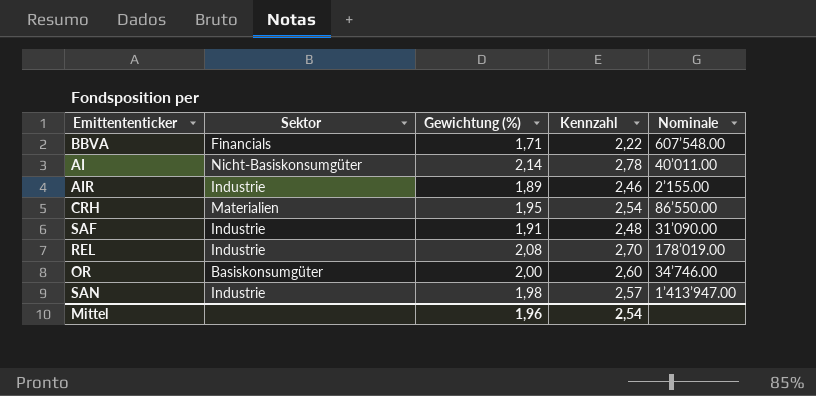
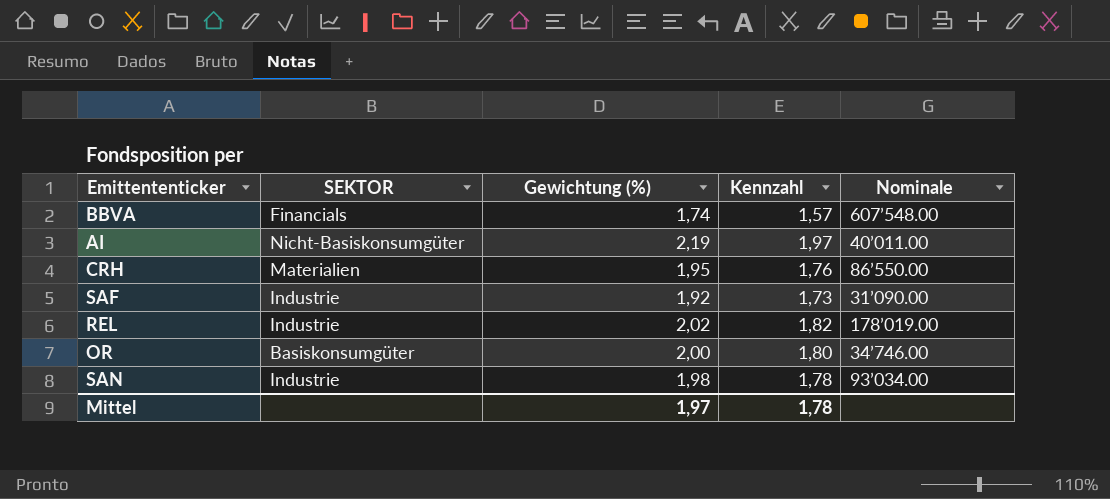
column name: Sektor -> SEKTOR
column Kennzahl | formula: [Gewichtung (%)] * 1,3 -> [Gewichtung (%)] * 0,9
row AIR: Industrie | 1,89 | 2,46 | 2’155.00 -> none
BBVA | Gewichtung (%): 1,71 -> 1,74
AI | Gewichtung (%): 2,14 -> 2,19
SAF | Gewichtung (%): 1,91 -> 1,92
REL | Gewichtung (%): 2,08 -> 2,02
SAN | Nominale: 1’413’947.00 -> 93’034.00
Mittel | Gewichtung (%): 1,96 -> 1,97
Mittel | Kennzahl: 2,54 -> 1,78

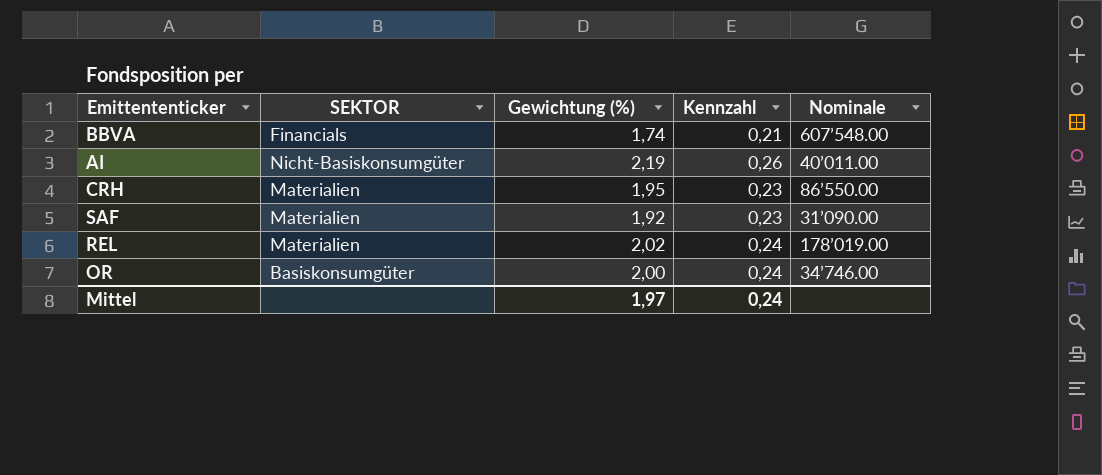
column Kennzahl | formula: [Gewichtung (%)] * 0,9 -> [Gewichtung (%)] * 0,12
row SAN: Industrie | 1,98 | 1,78 | 93’034.00 -> none
SAF | SEKTOR: Industrie -> Materialien
REL | SEKTOR: Industrie -> Materialien
Mittel | Kennzahl: 1,78 -> 0,24

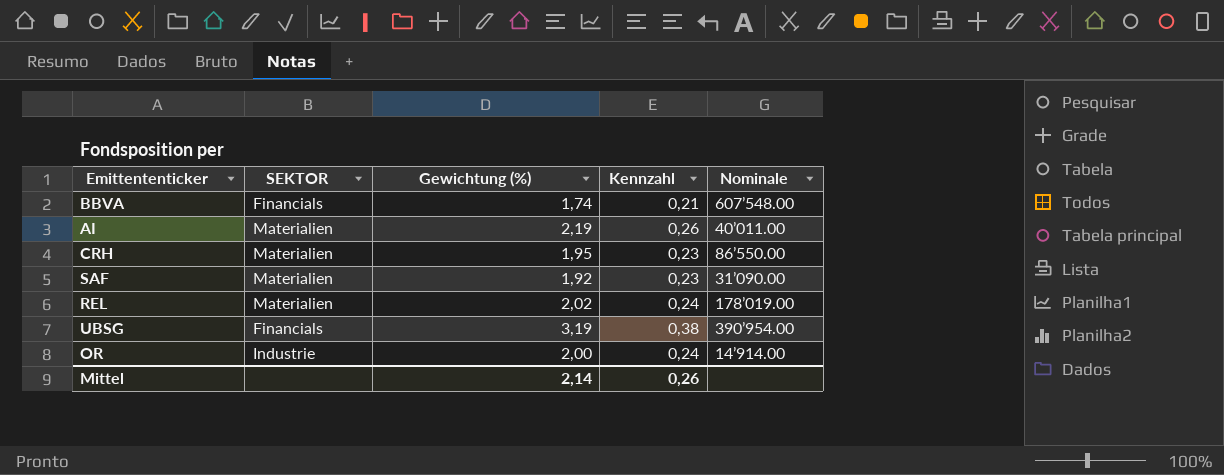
AI | SEKTOR: Nicht-Basiskonsumgüter -> Materialien
row UBSG: none -> Financials | 3,19 | 0,38 | 390’954.00
OR | SEKTOR: Basiskonsumgüter -> Industrie
OR | Nominale: 34’746.00 -> 14’914.00
Mittel | Gewichtung (%): 1,97 -> 2,14
Mittel | Kennzahl: 0,24 -> 0,26

